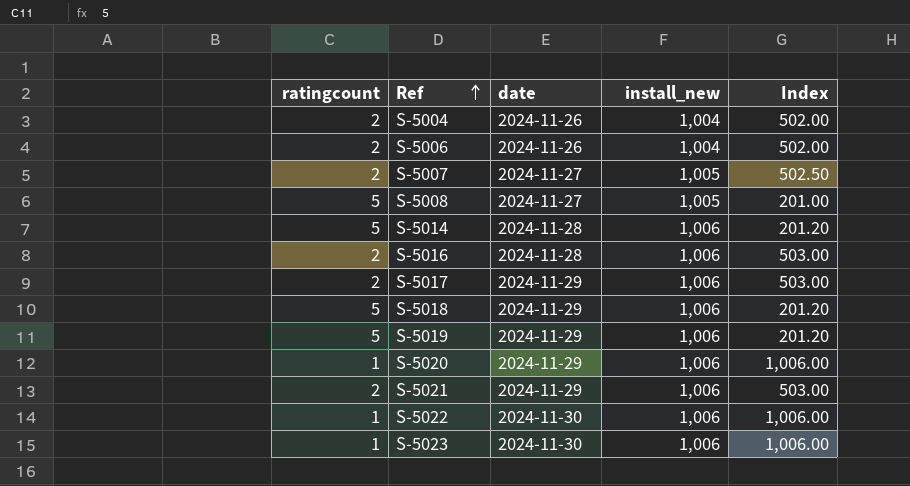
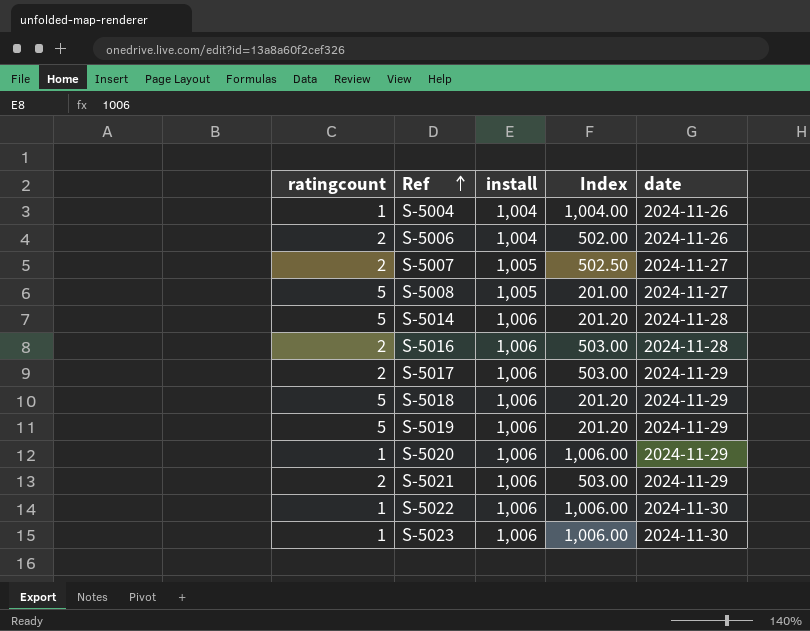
column name: install_new -> install
column date | position: 3 -> 5
S-5004 | ratingcount: 2 -> 1
S-5004 | Index: 502.00 -> 1,004.00

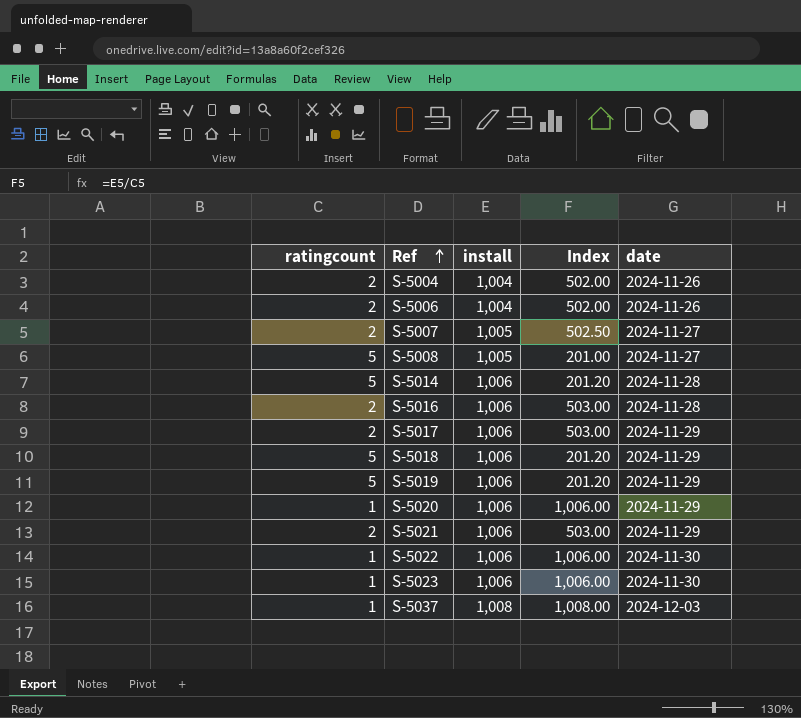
S-5004 | ratingcount: 1 -> 2
S-5004 | Index: 1,004.00 -> 502.00
row S-5037: none -> 1 | 1,008 | 1,008.00 | 2024-12-03

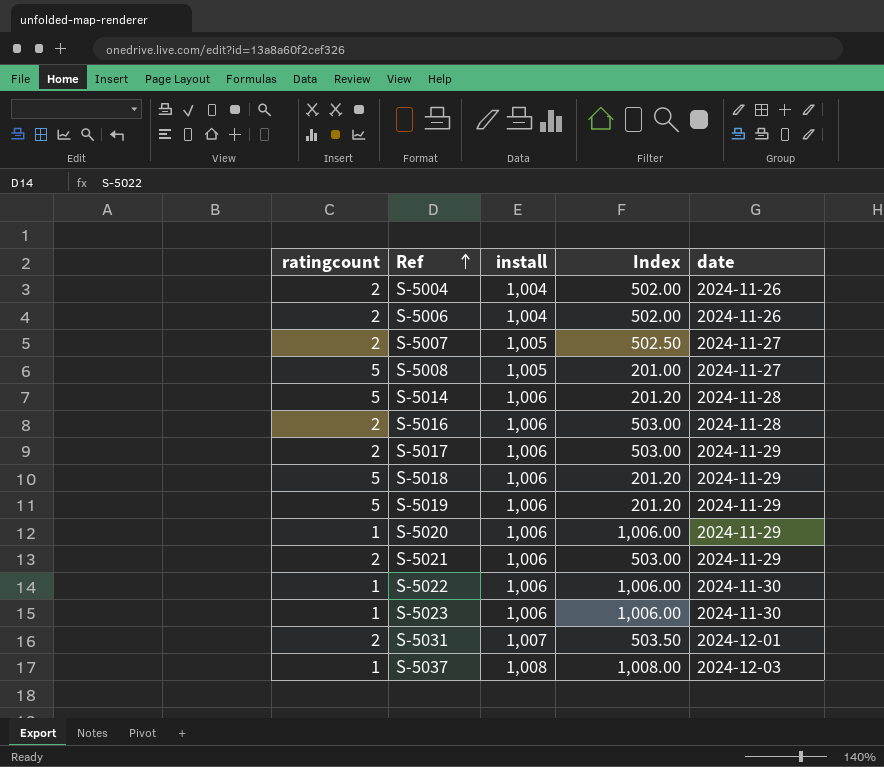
row S-5031: none -> 2 | 1,007 | 503.50 | 2024-12-01

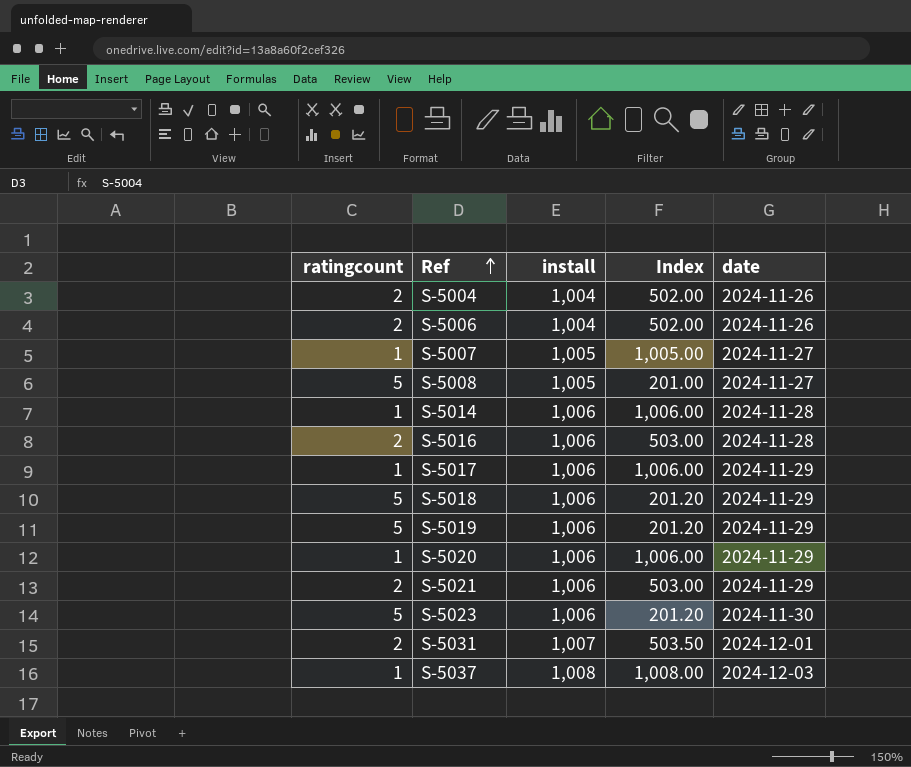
row S-5022: 1 | 1,006 | 1,006.00 | 2024-11-30 -> none
S-5007 | ratingcount: 2 -> 1
S-5007 | Index: 502.50 -> 1,005.00
S-5014 | ratingcount: 5 -> 1
S-5014 | Index: 201.20 -> 1,006.00
S-5017 | ratingcount: 2 -> 1
S-5017 | Index: 503.00 -> 1,006.00
S-5023 | ratingcount: 1 -> 5
S-5023 | Index: 1,006.00 -> 201.20

